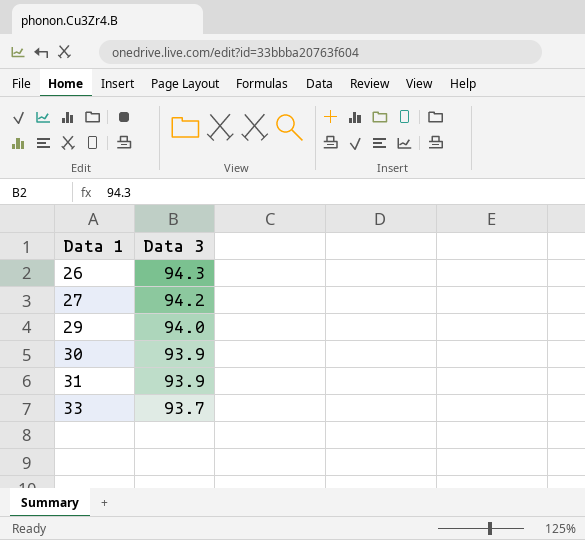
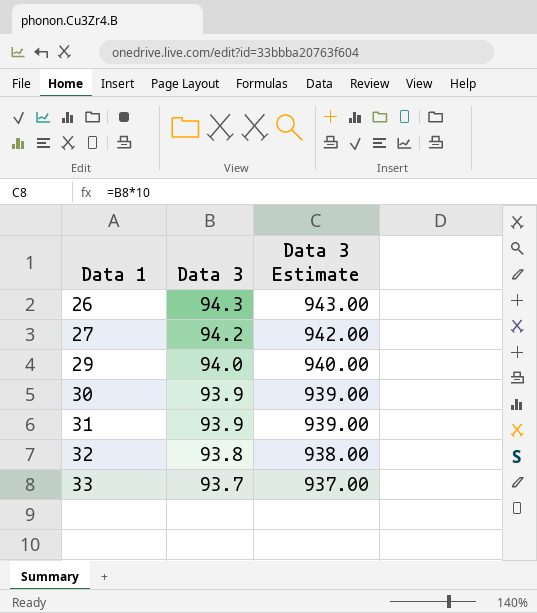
column Data 3 Estimate | formula: none -> [Data 3] * 10
row 32: none -> 93.8 | 938.00

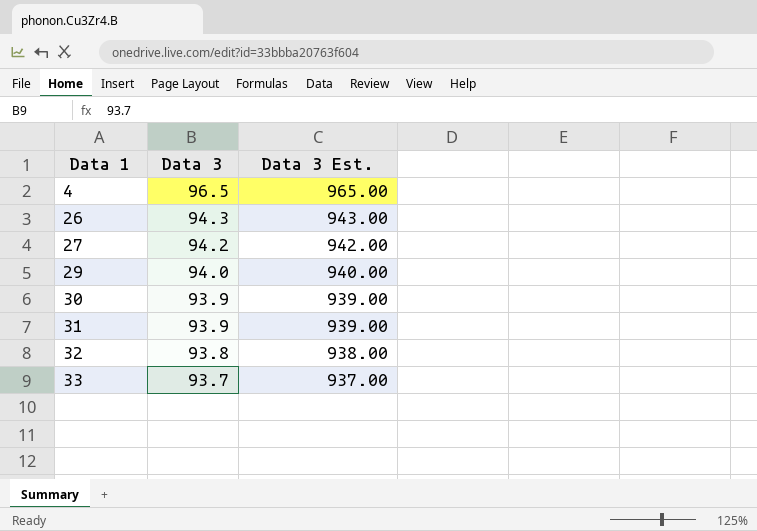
column name: Data 3 Estimate -> Data 3 Est.
row 4: none -> 96.5 | 965.00

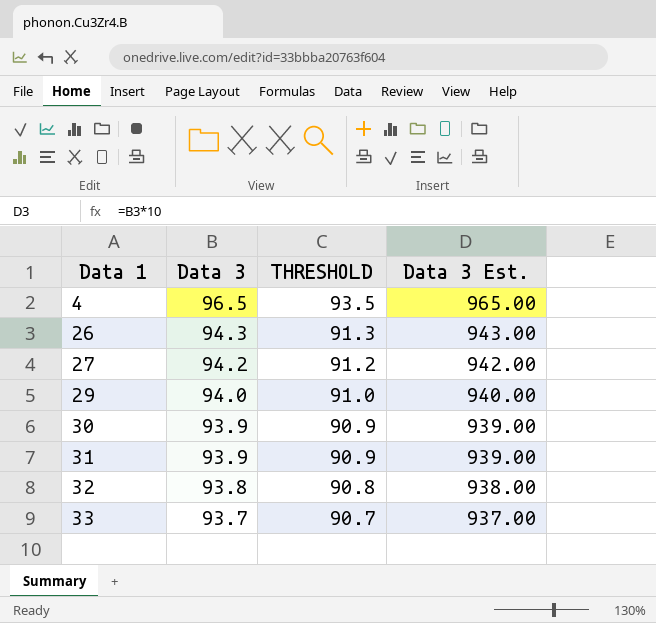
column THRESHOLD | formula: none -> [Data 3] - 3

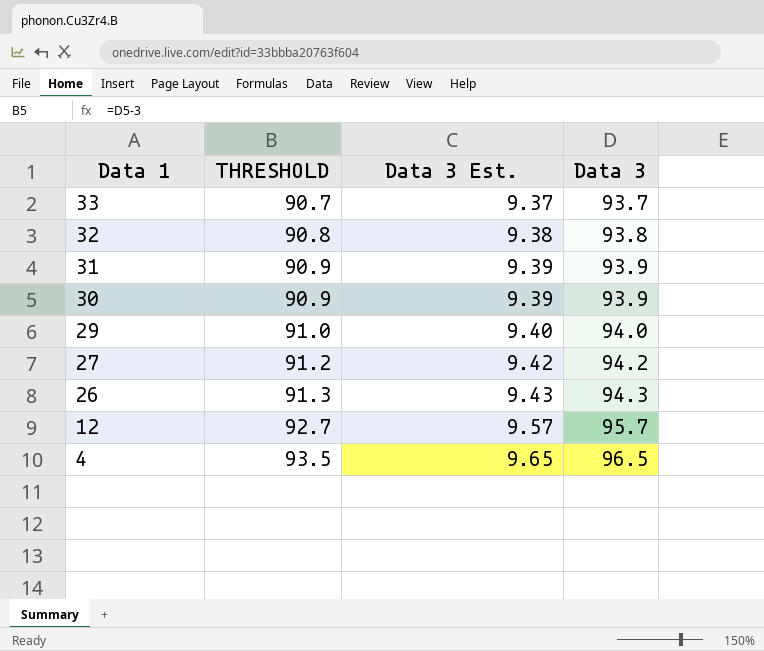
row order: Data 1 ascending -> Data 1 descending
column Data 3 Est. | formula: [Data 3] * 10 -> [Data 3] * 0.1
column Data 3 | position: 2 -> 4
row 12: none -> 92.7 | 9.57 | 95.7

